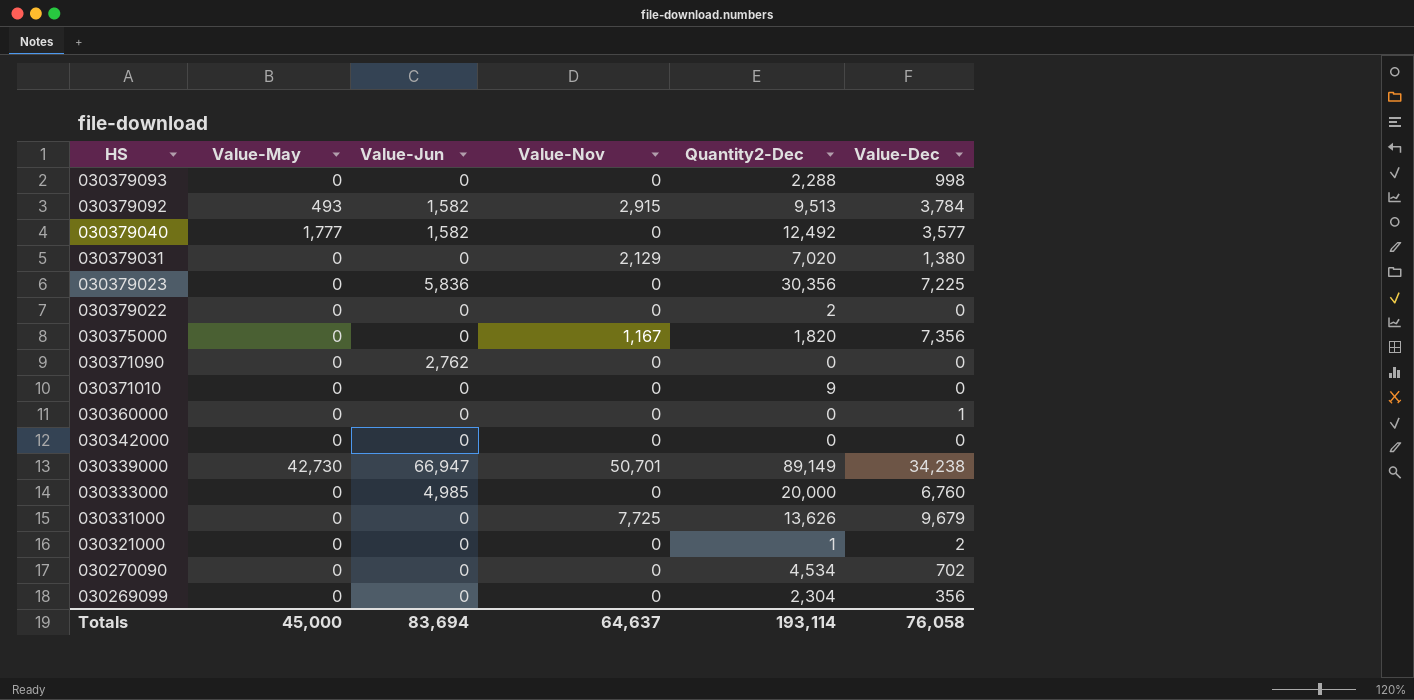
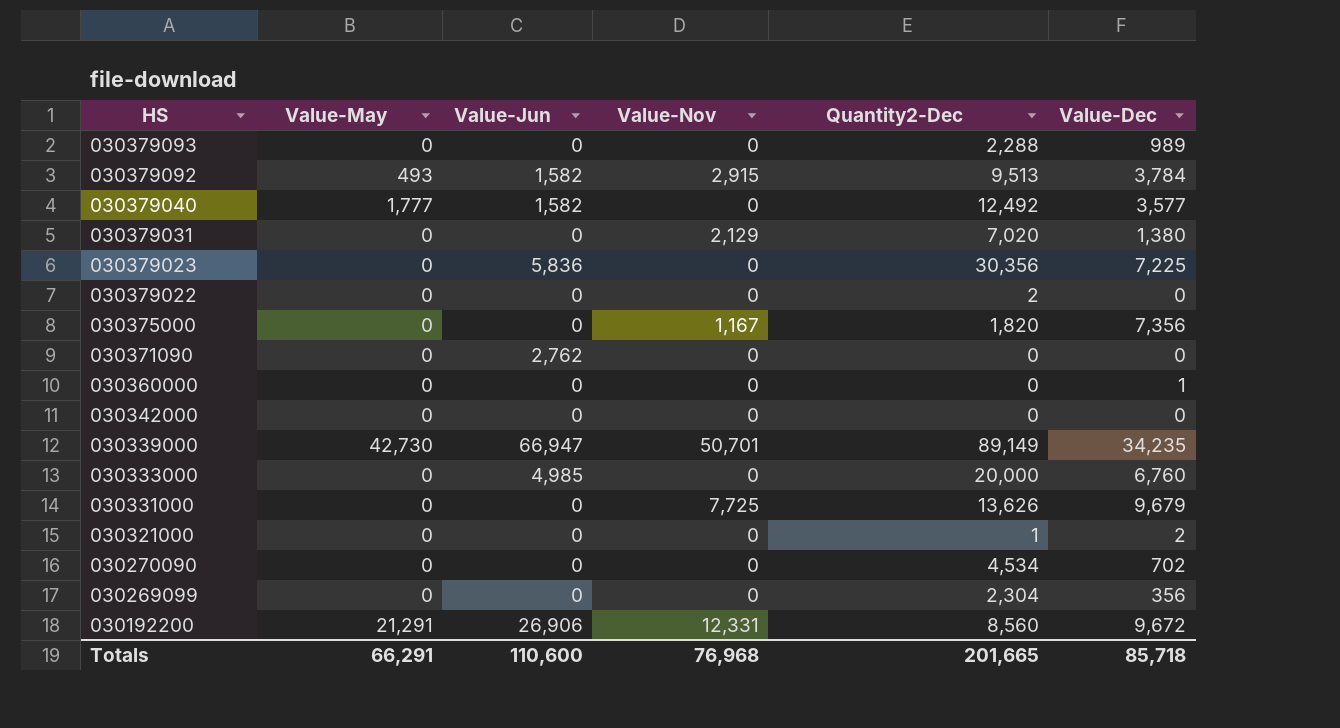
row 030371010: 0 | 0 | 0 | 9 | 0 -> none
030379093 | Value-Dec: 998 -> 989
030339000 | Value-Dec: 34,238 -> 34,235
row 030192200: none -> 21,291 | 26,906 | 12,331 | 8,560 | 9,672
Totals | Value-May: 45,000 -> 66,291
Totals | Value-Jun: 83,694 -> 110,600
Totals | Value-Nov: 64,637 -> 76,968
Totals | Quantity2-Dec: 193,114 -> 201,665
Totals | Value-Dec: 76,058 -> 85,718

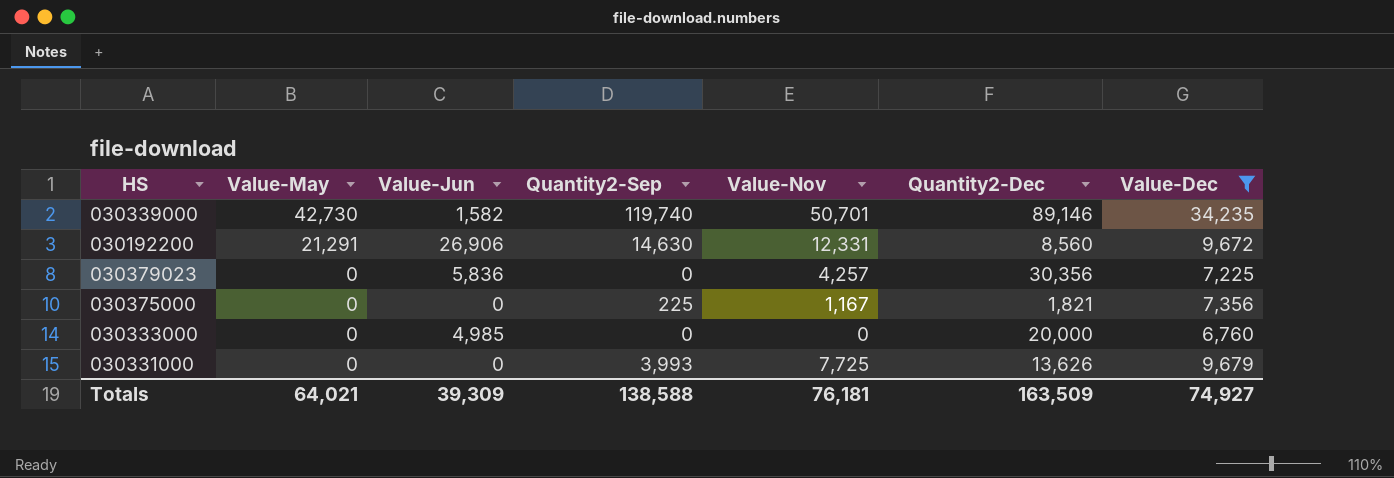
filter: none -> Value-Dec >= 6,760
row order: HS descending -> Value-May descending
column Quantity2-Sep | position: none -> 4
030339000 | Value-Jun: 66,947 -> 1,582
030339000 | Quantity2-Dec: 89,149 -> 89,146
030379023 | Value-Nov: 0 -> 4,257
030375000 | Quantity2-Dec: 1,820 -> 1,821
Totals | Value-May: 66,291 -> 64,021
Totals | Value-Jun: 110,600 -> 39,309
Totals | Value-Nov: 76,968 -> 76,181
Totals | Quantity2-Dec: 201,665 -> 163,509
Totals | Value-Dec: 85,718 -> 74,927

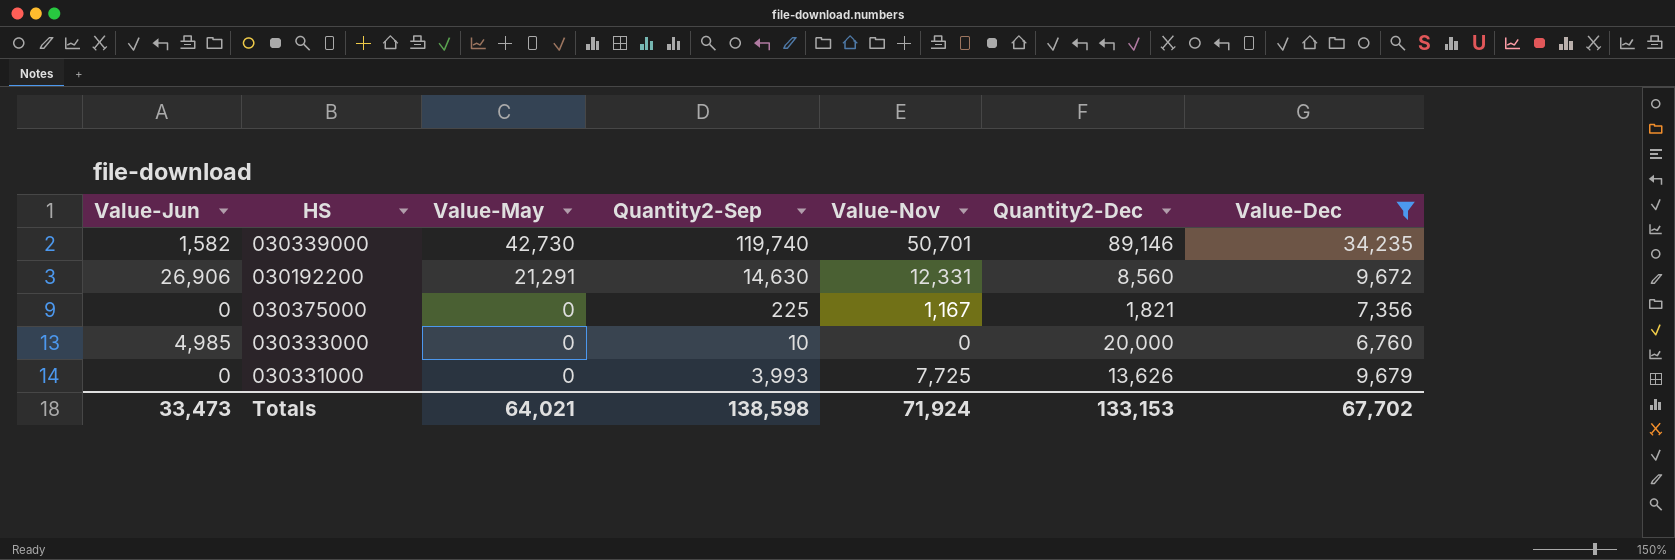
column Value-Jun | position: 3 -> 1
row 030379023: 0 | 5,836 | 0 | 4,257 | 30,356 | 7,225 -> none
030333000 | Quantity2-Sep: 0 -> 10
Totals | Value-Jun: 39,309 -> 33,473
Totals | Quantity2-Sep: 138,588 -> 138,598
Totals | Value-Nov: 76,181 -> 71,924
Totals | Quantity2-Dec: 163,509 -> 133,153
Totals | Value-Dec: 74,927 -> 67,702

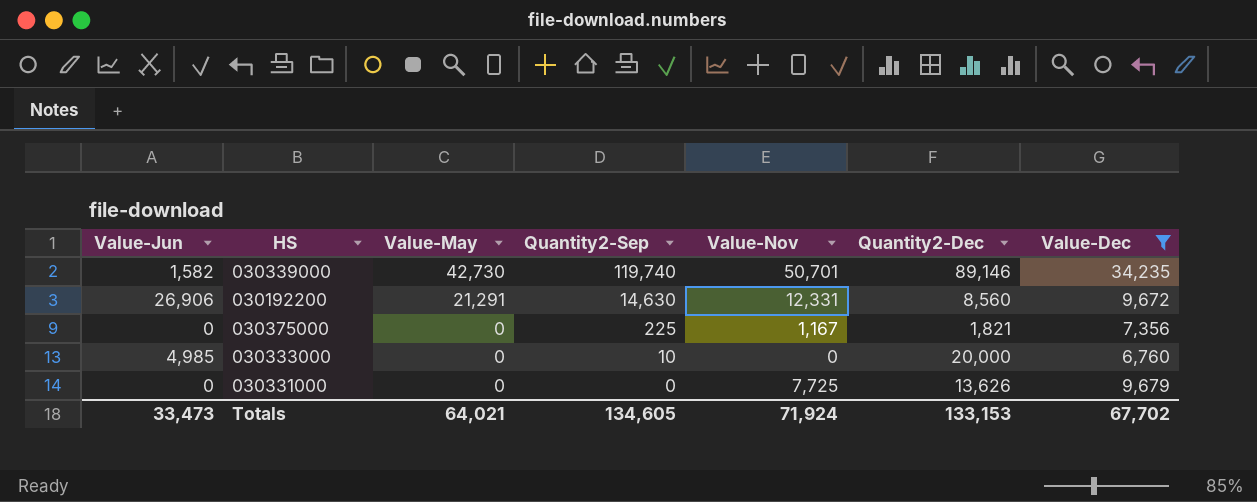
030331000 | Quantity2-Sep: 3,993 -> 0
Totals | Quantity2-Sep: 138,598 -> 134,605

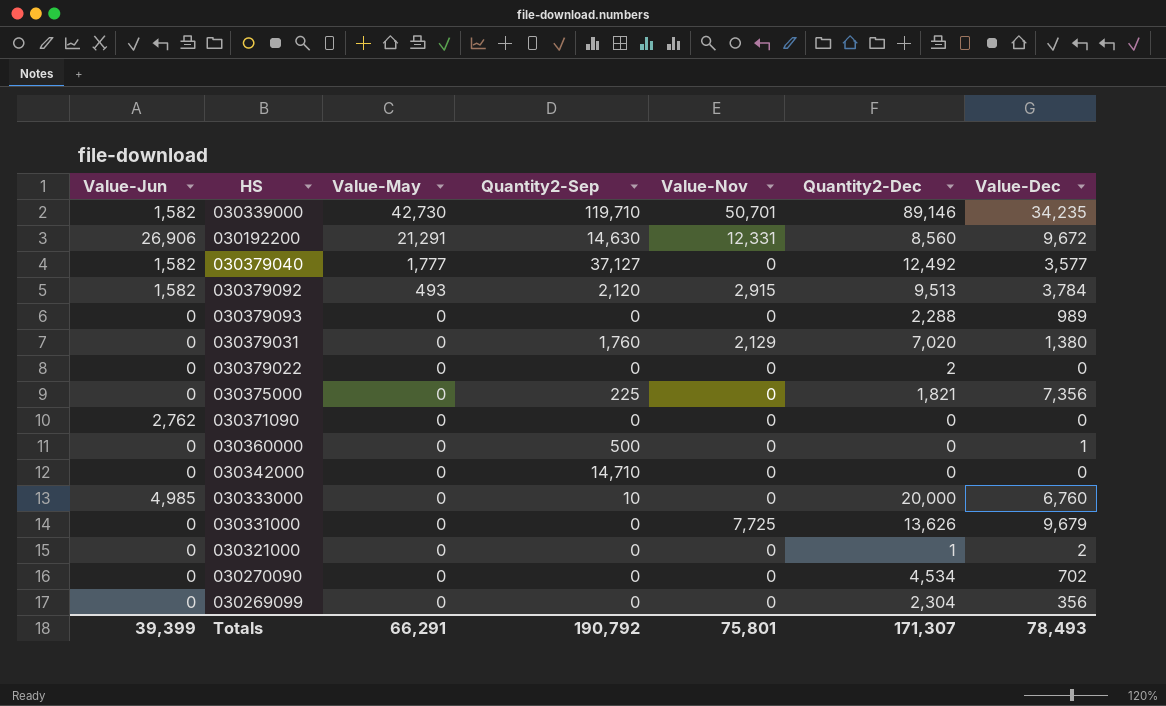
filter: Value-Dec >= 6,760 -> none
030339000 | Quantity2-Sep: 119,740 -> 119,710
030375000 | Value-Nov: 1,167 -> 0
Totals | Value-Jun: 33,473 -> 39,399
Totals | Value-May: 64,021 -> 66,291
Totals | Quantity2-Sep: 134,605 -> 190,792
Totals | Value-Nov: 71,924 -> 75,801
Totals | Quantity2-Dec: 133,153 -> 171,307
Totals | Value-Dec: 67,702 -> 78,493

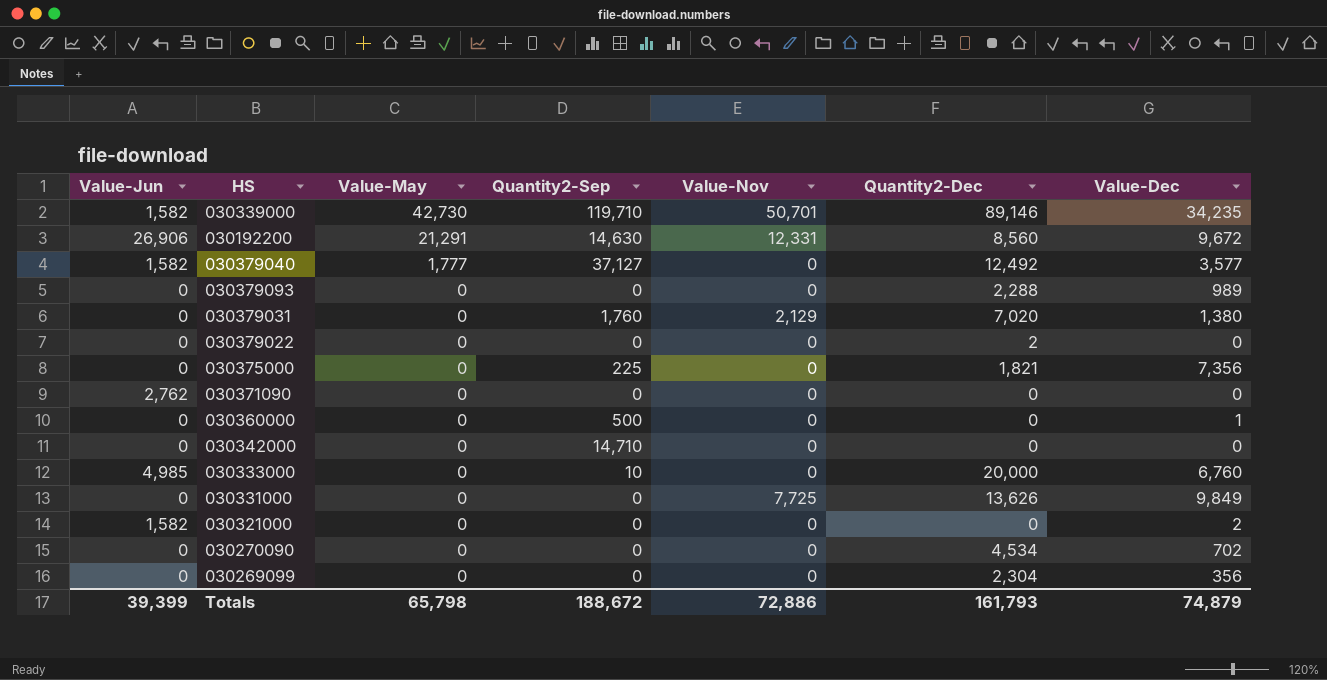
row 030379092: 1,582 | 493 | 2,120 | 2,915 | 9,513 | 3,784 -> none
030331000 | Value-Dec: 9,679 -> 9,849
030321000 | Value-Jun: 0 -> 1,582
030321000 | Quantity2-Dec: 1 -> 0
Totals | Value-May: 66,291 -> 65,798
Totals | Quantity2-Sep: 190,792 -> 188,672
Totals | Value-Nov: 75,801 -> 72,886
Totals | Quantity2-Dec: 171,307 -> 161,793
Totals | Value-Dec: 78,493 -> 74,879

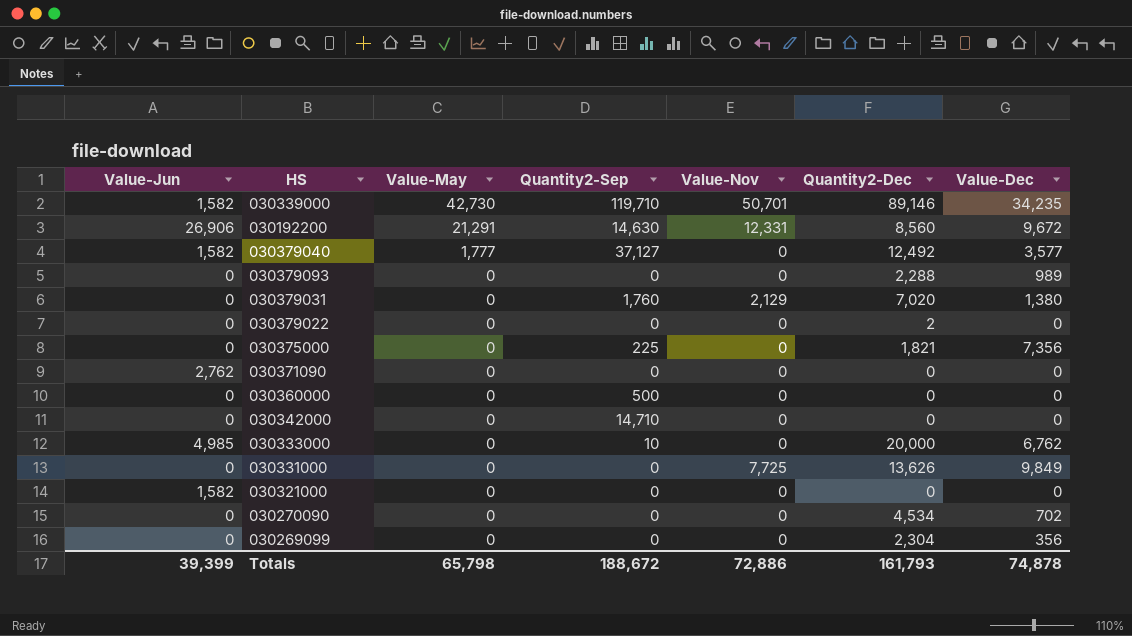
030360000 | Value-Dec: 1 -> 0
030333000 | Value-Dec: 6,760 -> 6,762
030321000 | Value-Dec: 2 -> 0
Totals | Value-Dec: 74,879 -> 74,878

